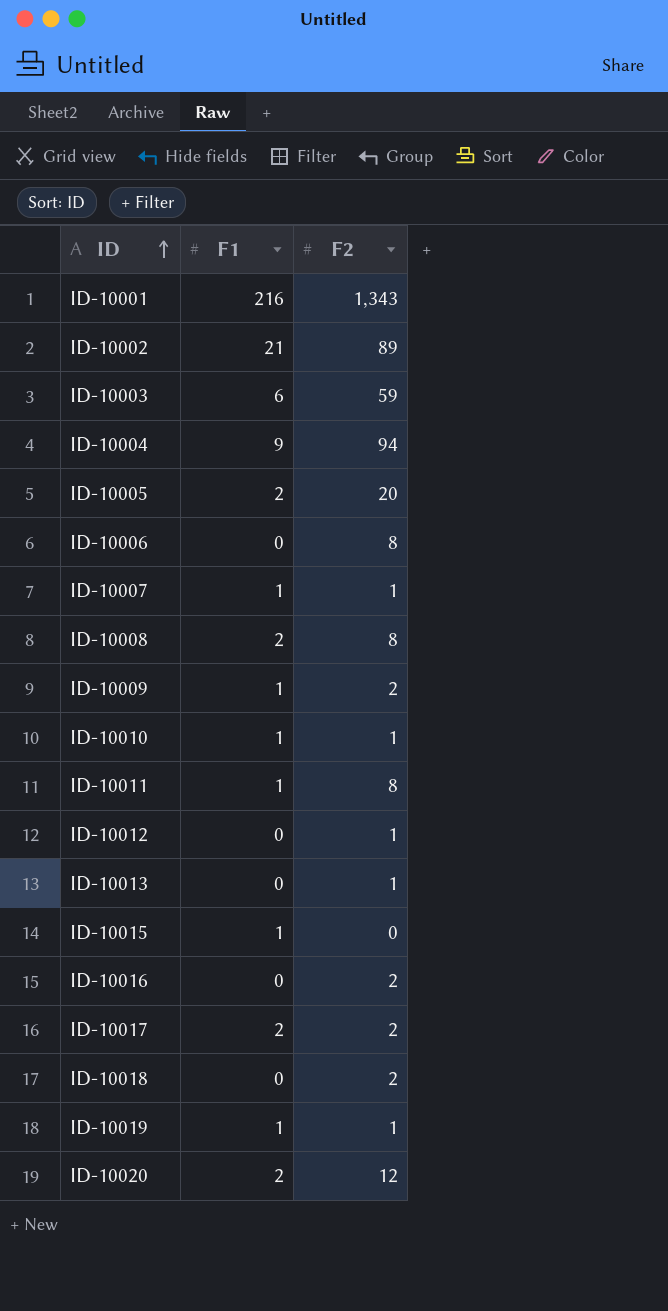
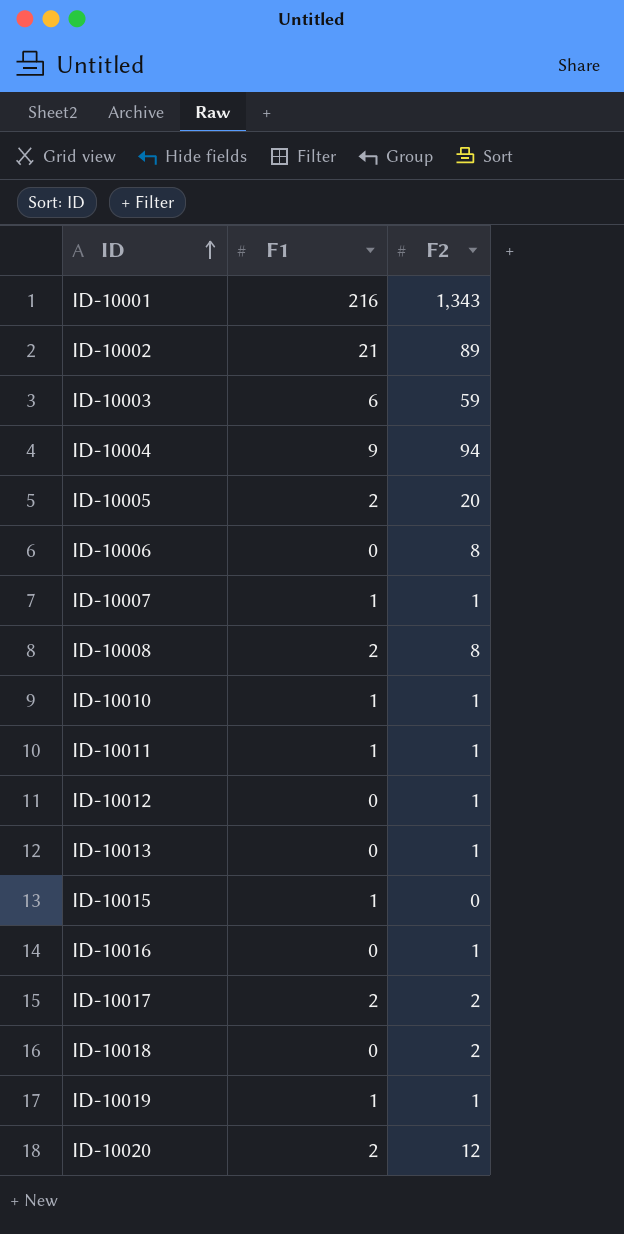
row ID-10009: 1 | 2 -> none
ID-10011 | F2: 8 -> 1
ID-10016 | F2: 2 -> 1

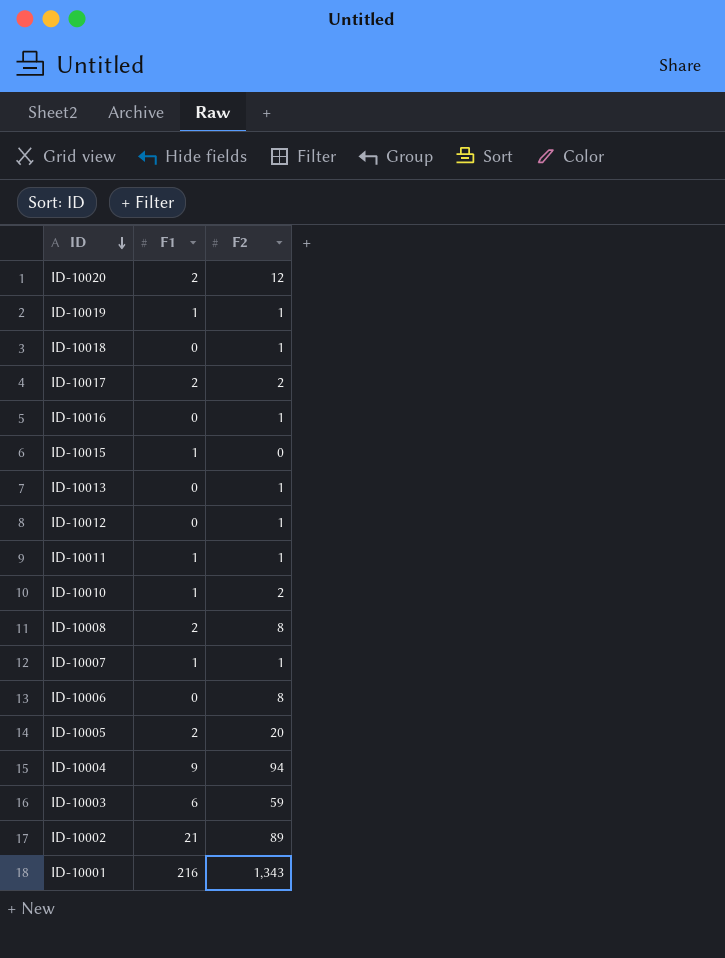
row order: ID ascending -> ID descending
ID-10018 | F2: 2 -> 1
ID-10010 | F2: 1 -> 2

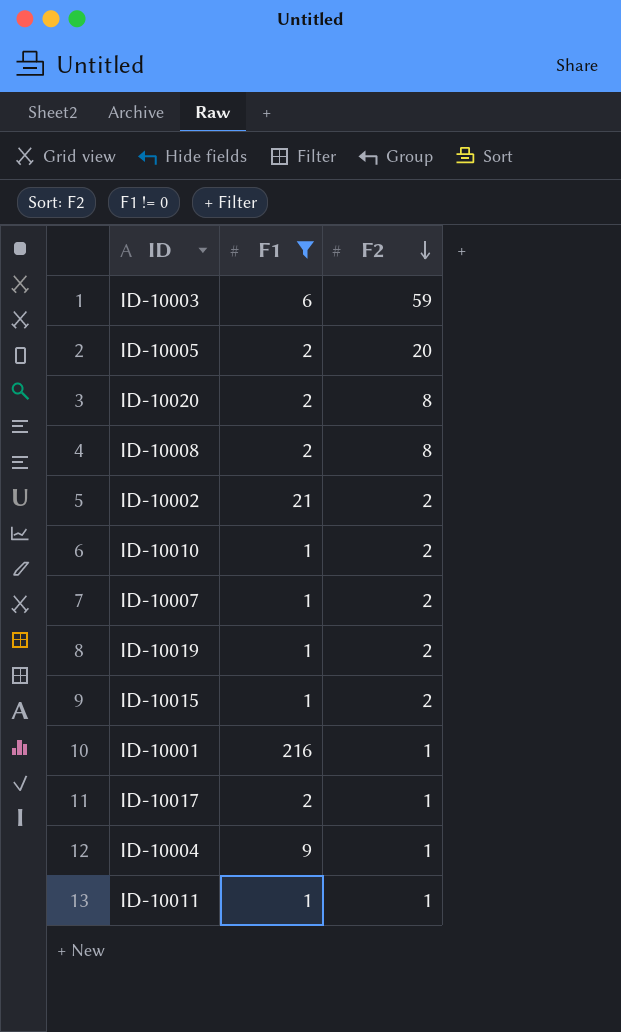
filter: none -> F1 != 0
row order: ID descending -> F2 descending
ID-10020 | F2: 12 -> 8
ID-10002 | F2: 89 -> 2
ID-10007 | F2: 1 -> 2
ID-10019 | F2: 1 -> 2
ID-10015 | F2: 0 -> 2
ID-10001 | F2: 1,343 -> 1
ID-10017 | F2: 2 -> 1
ID-10004 | F2: 94 -> 1

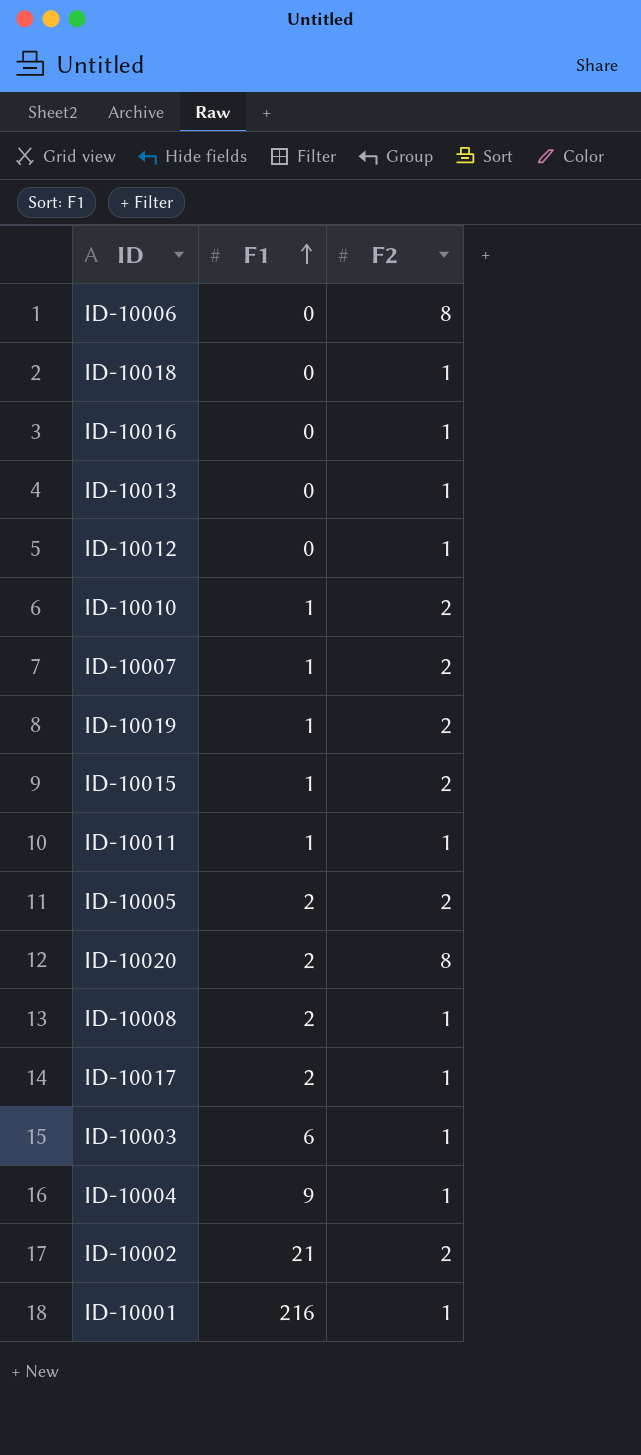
filter: F1 != 0 -> none
row order: F2 descending -> F1 ascending
ID-10005 | F2: 20 -> 2
ID-10008 | F2: 8 -> 1
ID-10003 | F2: 59 -> 1

